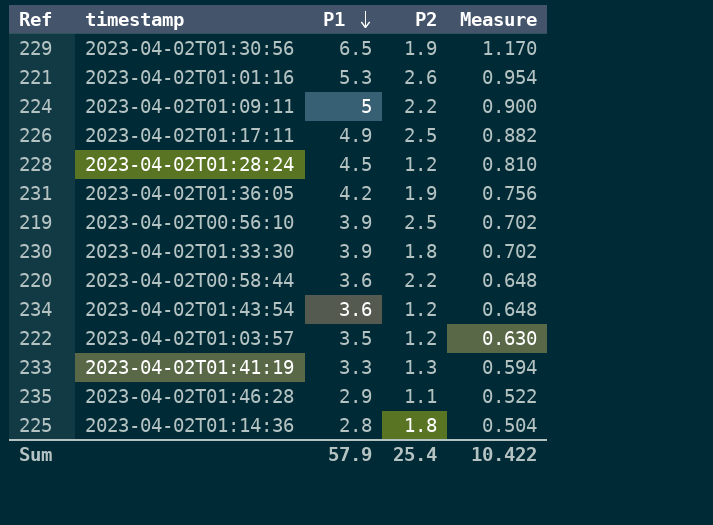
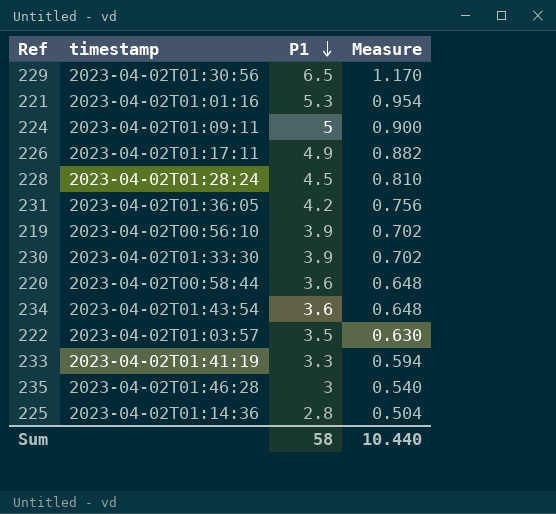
column P2 | position: 4 -> none
235 | P1: 2.9 -> 3
235 | Measure: 0.522 -> 0.540
Sum | P1: 57.9 -> 58
Sum | Measure: 10.422 -> 10.440

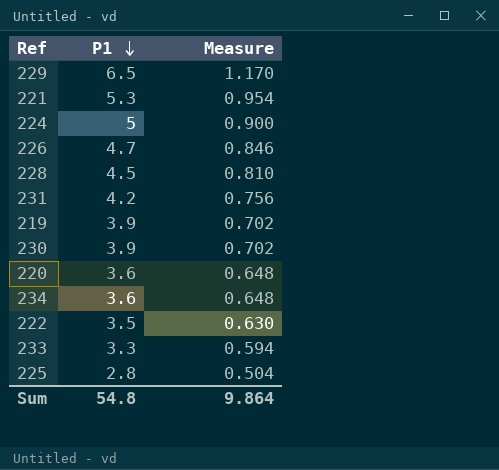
column timestamp | position: 2 -> none
row 235: 2023-04-02T01:46:28 | 3 | 0.540 -> none
226 | P1: 4.9 -> 4.7
226 | Measure: 0.882 -> 0.846
Sum | P1: 58 -> 54.8
Sum | Measure: 10.440 -> 9.864

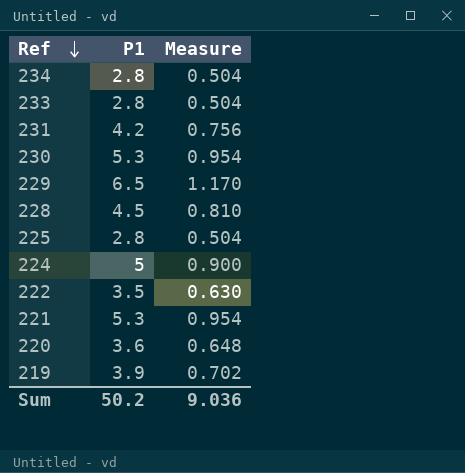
row order: P1 descending -> Ref descending
row 226: 4.7 | 0.846 -> none
234 | P1: 3.6 -> 2.8
234 | Measure: 0.648 -> 0.504
233 | P1: 3.3 -> 2.8
233 | Measure: 0.594 -> 0.504
230 | P1: 3.9 -> 5.3
230 | Measure: 0.702 -> 0.954
Sum | P1: 54.8 -> 50.2
Sum | Measure: 9.864 -> 9.036

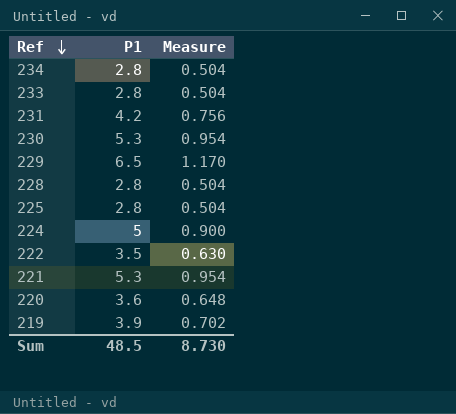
228 | P1: 4.5 -> 2.8
228 | Measure: 0.810 -> 0.504
Sum | P1: 50.2 -> 48.5
Sum | Measure: 9.036 -> 8.730

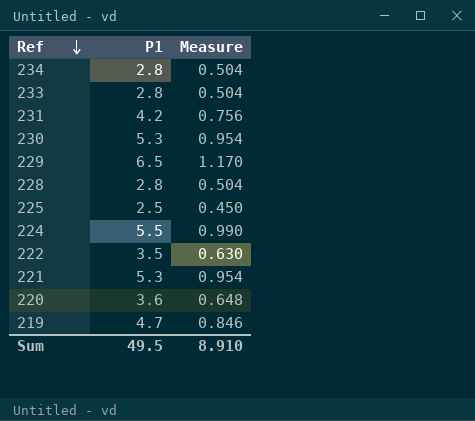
225 | P1: 2.8 -> 2.5
225 | Measure: 0.504 -> 0.450
224 | P1: 5 -> 5.5
224 | Measure: 0.900 -> 0.990
219 | P1: 3.9 -> 4.7
219 | Measure: 0.702 -> 0.846
Sum | P1: 48.5 -> 49.5
Sum | Measure: 8.730 -> 8.910

